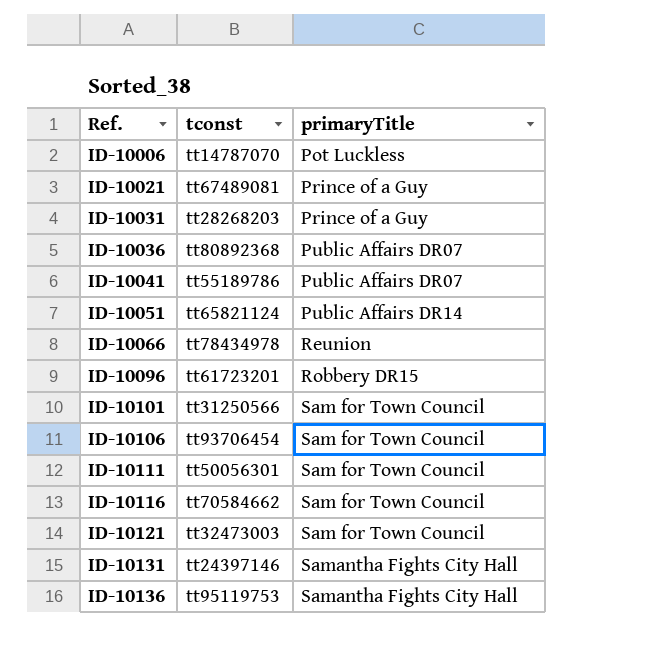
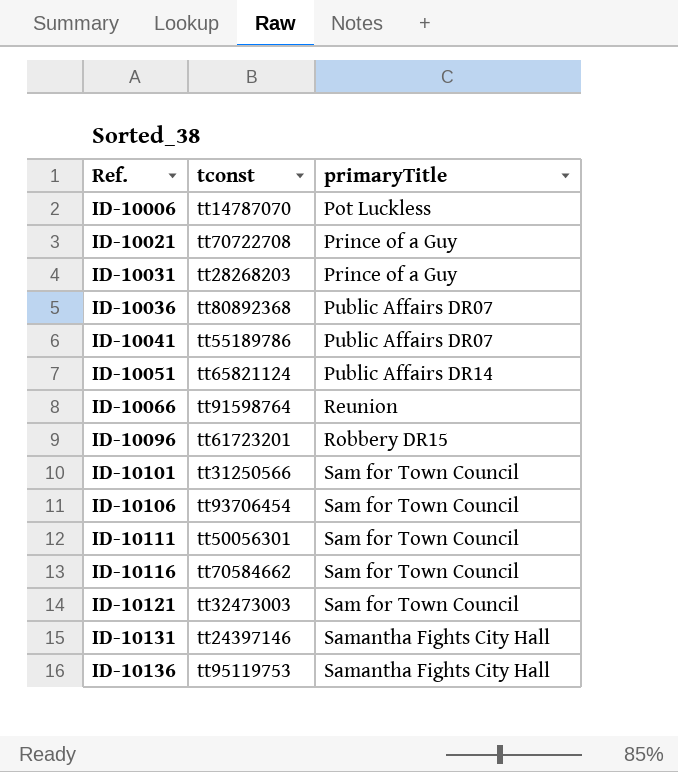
ID-10021 | tconst: tt67489081 -> tt70722708
ID-10066 | tconst: tt78434978 -> tt91598764

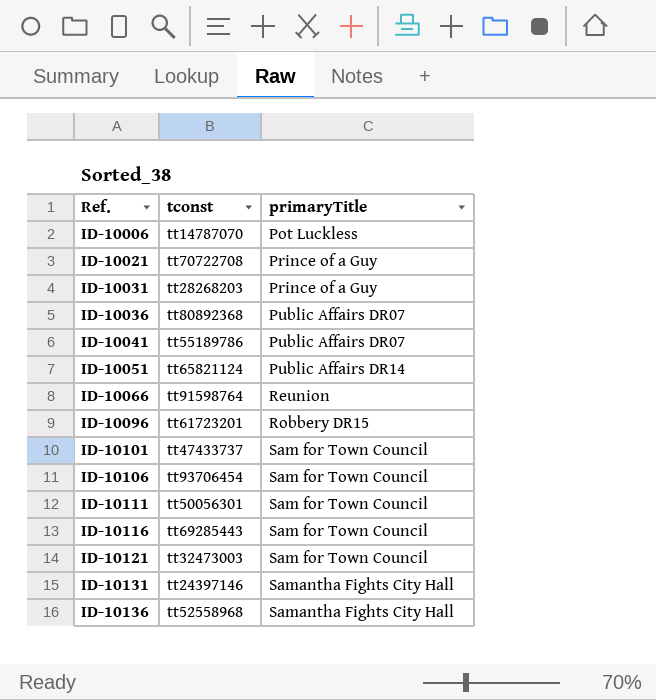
ID-10101 | tconst: tt31250566 -> tt47433737
ID-10116 | tconst: tt70584662 -> tt69285443
ID-10136 | tconst: tt95119753 -> tt52558968

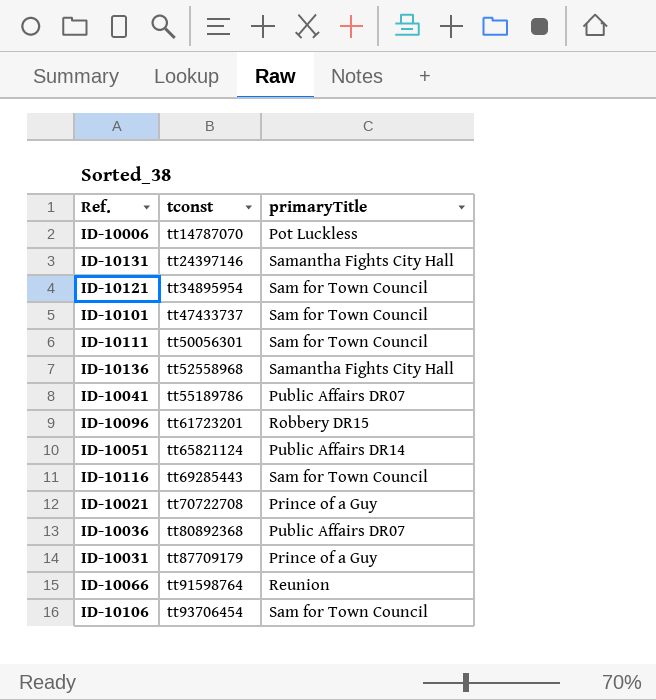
row order: Ref. ascending -> tconst ascending
ID-10121 | tconst: tt32473003 -> tt34895954
ID-10031 | tconst: tt28268203 -> tt87709179

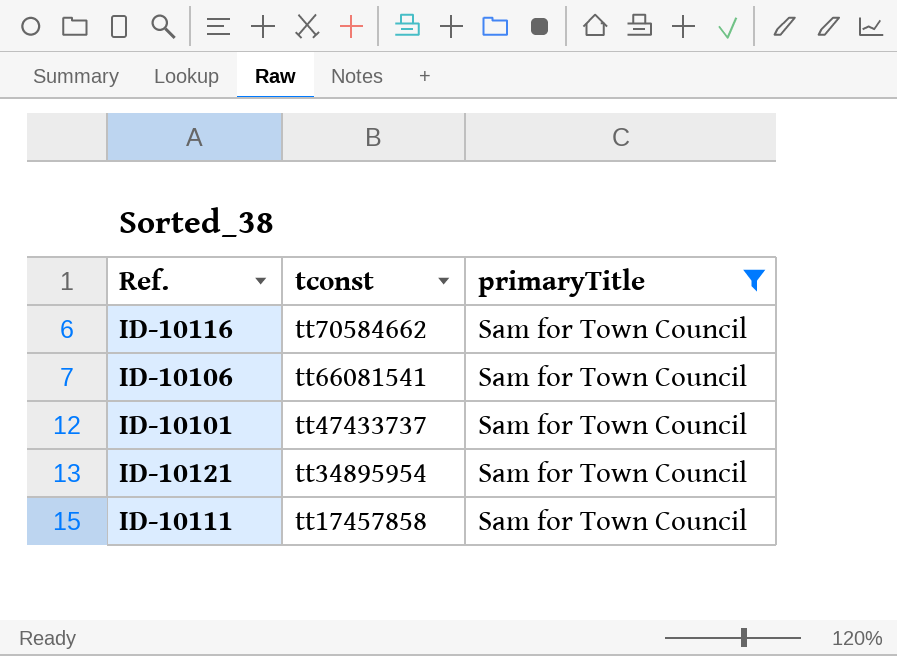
filter: none -> primaryTitle = Sam for Town Council
row order: tconst ascending -> tconst descending
ID-10116 | tconst: tt69285443 -> tt70584662
ID-10106 | tconst: tt93706454 -> tt66081541
ID-10111 | tconst: tt50056301 -> tt17457858

